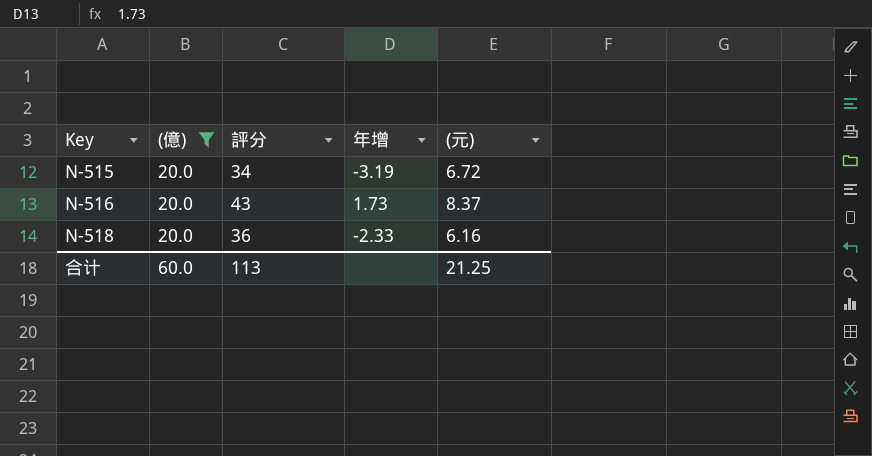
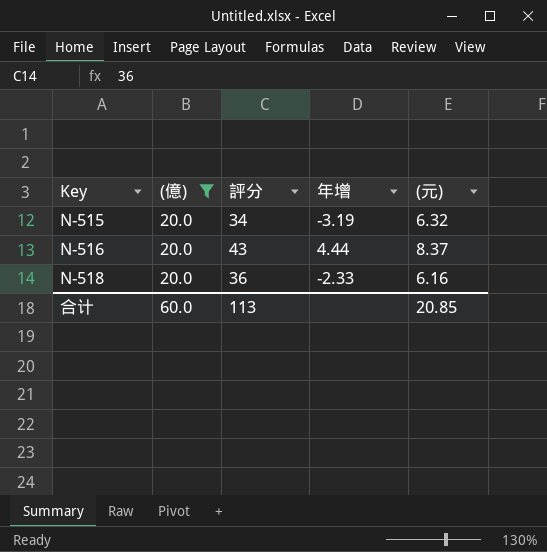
N-515 | (元): 6.72 -> 6.32
N-516 | 年增: 1.73 -> 4.44
合计 | (元): 21.25 -> 20.85

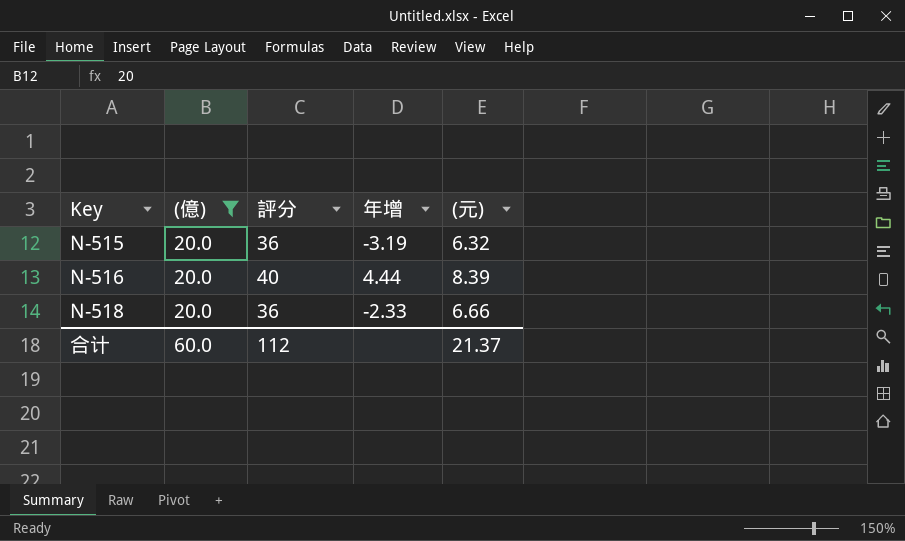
N-515 | 評分: 34 -> 36
N-516 | 評分: 43 -> 40
N-516 | (元): 8.37 -> 8.39
N-518 | (元): 6.16 -> 6.66
合计 | 評分: 113 -> 112
合计 | (元): 20.85 -> 21.37

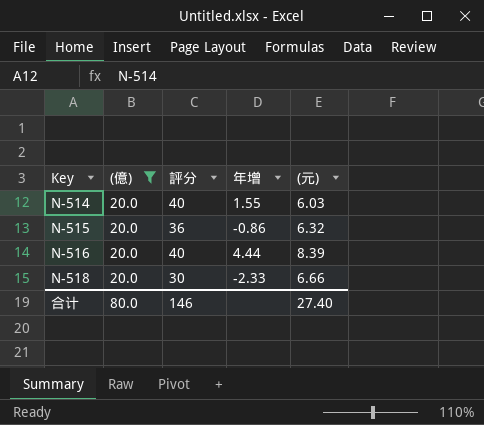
row N-514: none -> 20.0 | 40 | 1.55 | 6.03
N-515 | 年增: -3.19 -> -0.86
N-518 | 評分: 36 -> 30
合计 | (億): 60.0 -> 80.0
合计 | 評分: 112 -> 146
合计 | (元): 21.37 -> 27.40

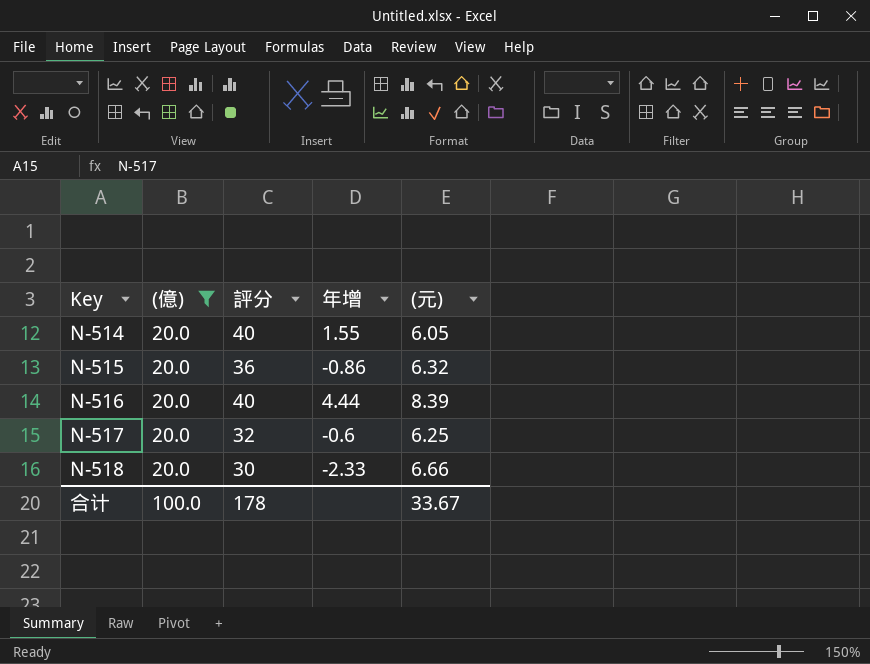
N-514 | (元): 6.03 -> 6.05
row N-517: none -> 20.0 | 32 | -0.6 | 6.25
合计 | (億): 80.0 -> 100.0
合计 | 評分: 146 -> 178
合计 | (元): 27.40 -> 33.67

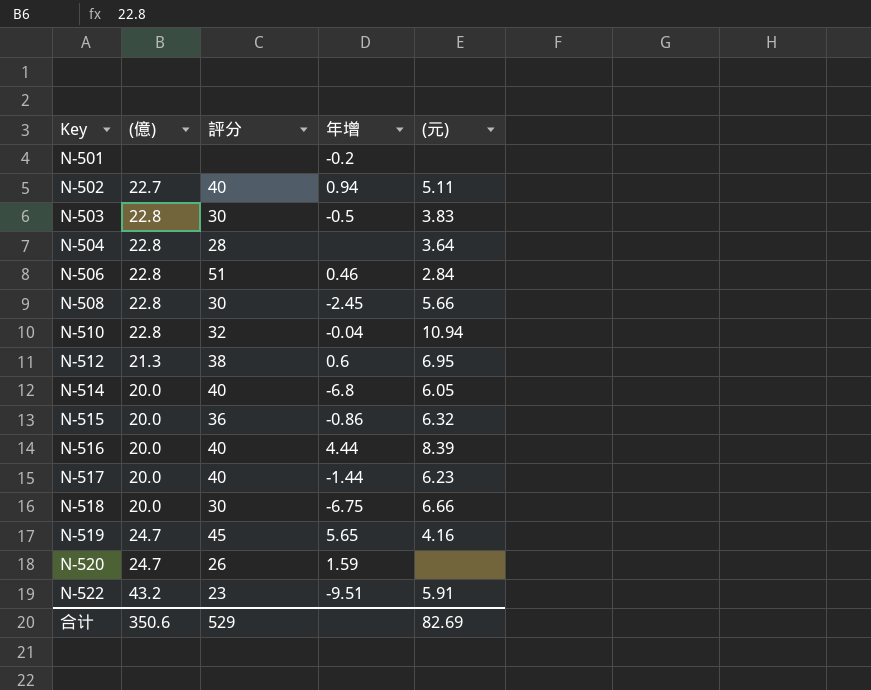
filter: (億) = 20.0 -> none
N-514 | 年增: 1.55 -> -6.8
N-517 | 評分: 32 -> 40
N-517 | 年增: -0.6 -> -1.44
N-517 | (元): 6.25 -> 6.23
N-518 | 年增: -2.33 -> -6.75
合计 | (億): 100.0 -> 350.6
合计 | 評分: 178 -> 529
合计 | (元): 33.67 -> 82.69

